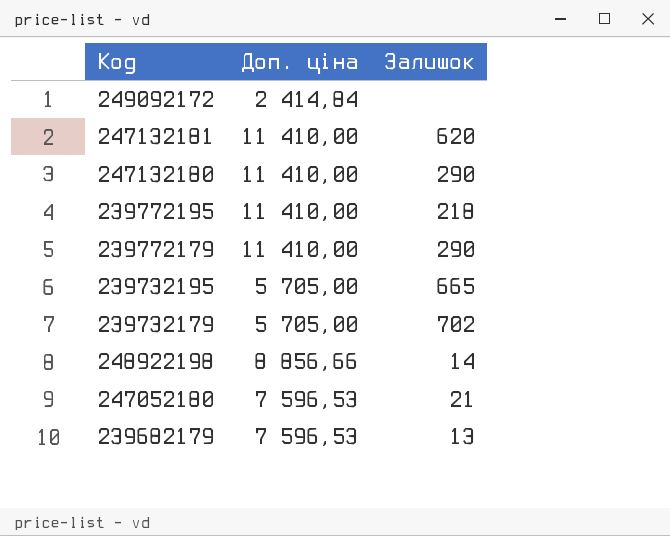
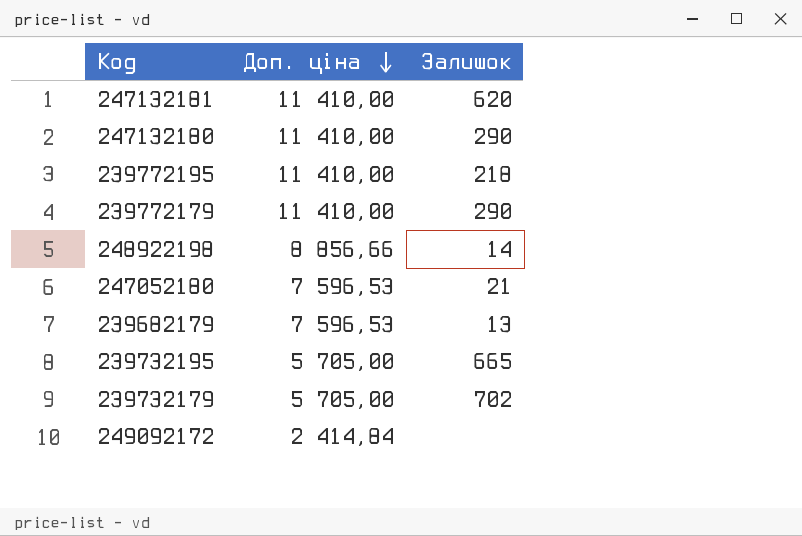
row order: none -> Доп. ціна descending

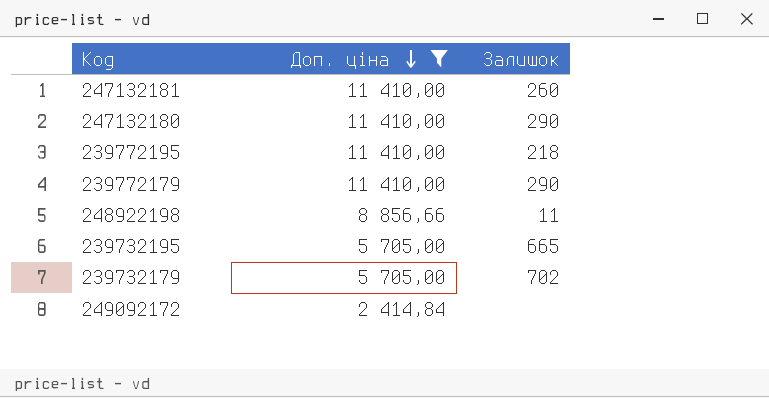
filter: none -> Доп. ціна != 7 596,53
247132181 | Залишок: 620 -> 260
248922198 | Залишок: 14 -> 11

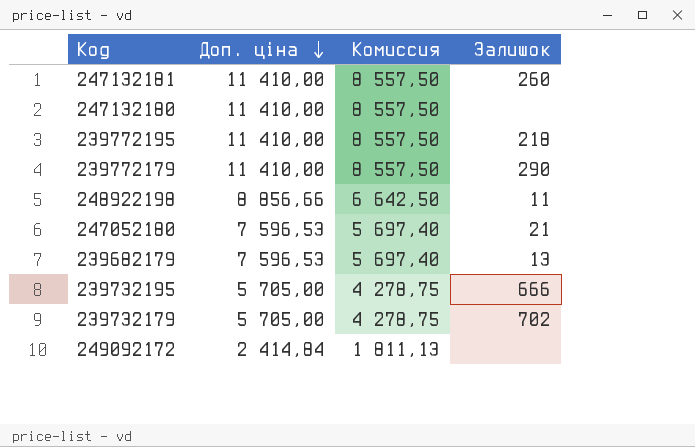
filter: Доп. ціна != 7 596,53 -> none
column Комиссия | formula: none -> [Доп. ціна] * 0,75
247132180 | Залишок: 290 -> none
239732195 | Залишок: 665 -> 666

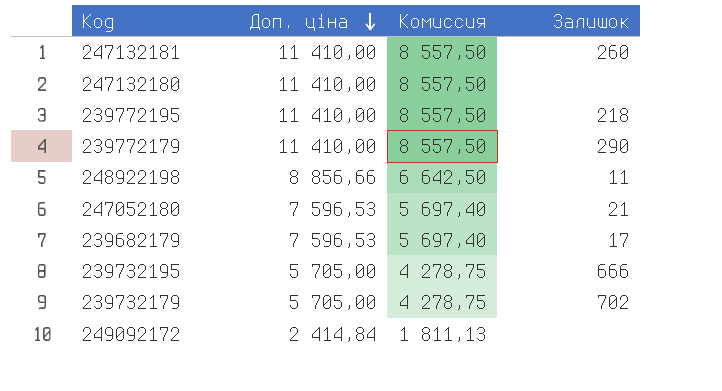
239682179 | Залишок: 13 -> 17

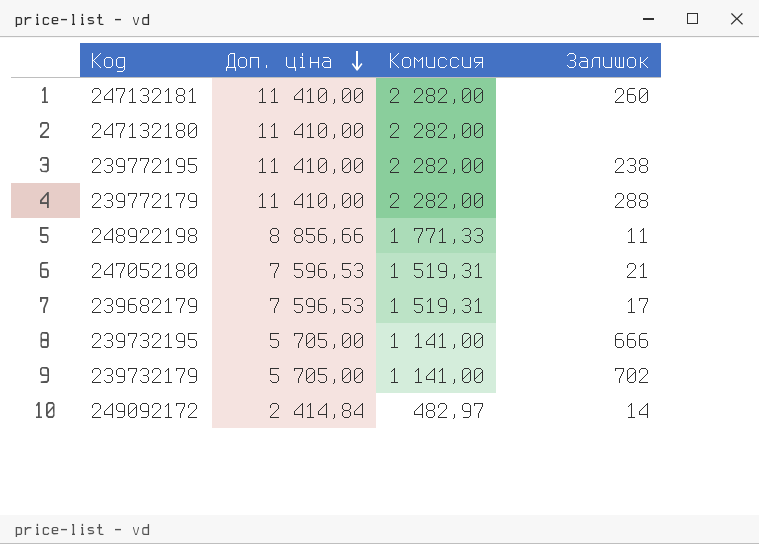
column Комиссия | formula: [Доп. ціна] * 0,75 -> [Доп. ціна] * 0,2
239772195 | Залишок: 218 -> 238
239772179 | Залишок: 290 -> 288
249092172 | Залишок: none -> 14

